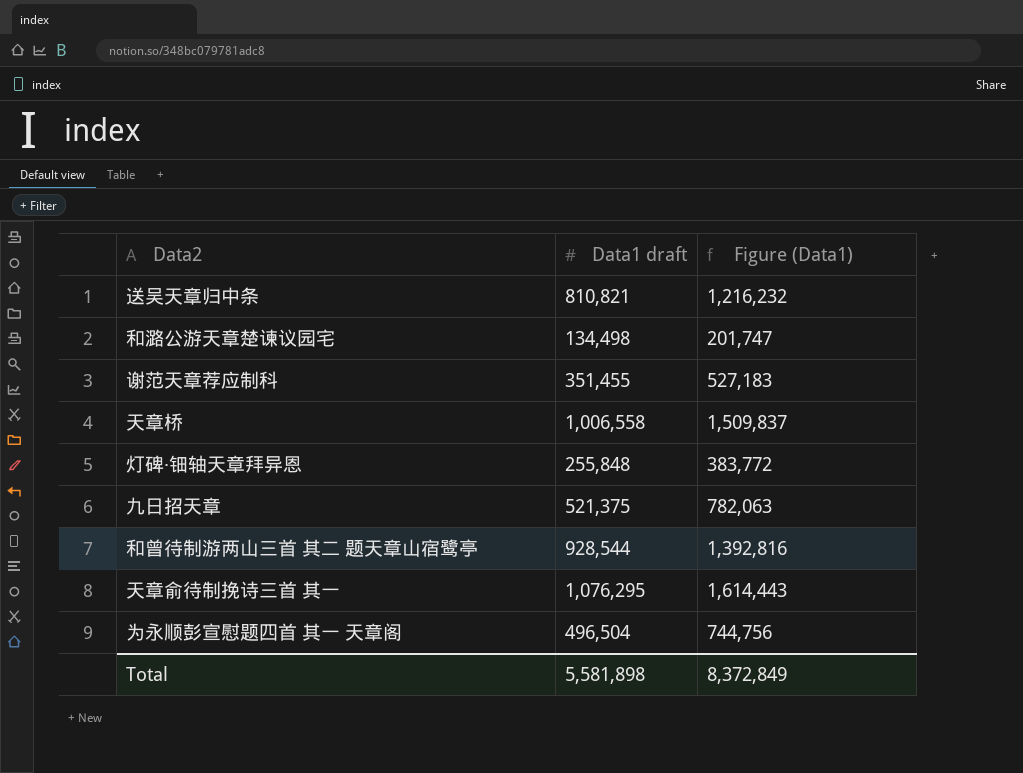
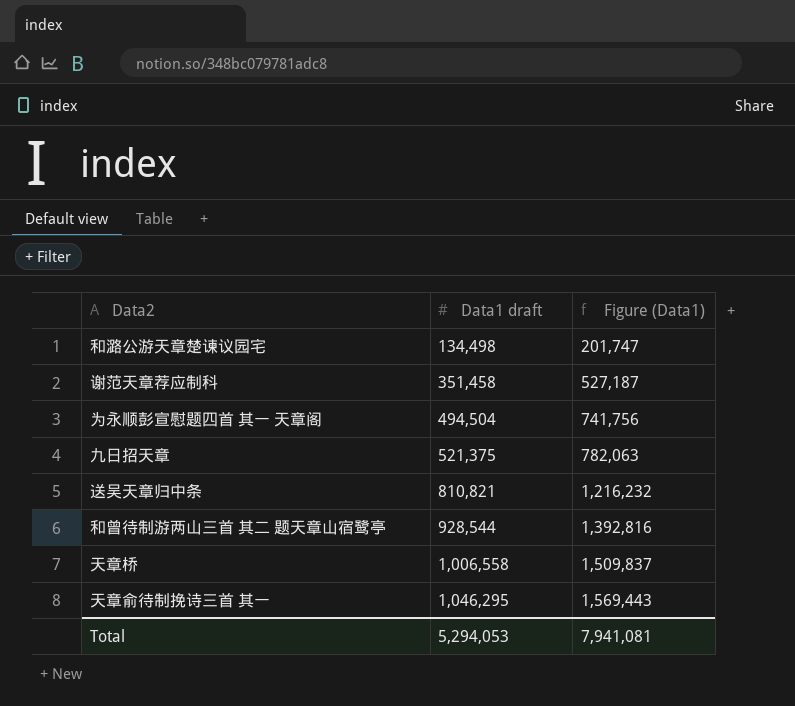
row order: none -> Data1 draft ascending
row 灯碑·钿轴天章拜异恩: 255,848 | 383,772 -> none
谢范天章荐应制科 | Data1 draft: 351,455 -> 351,458
谢范天章荐应制科 | Figure (Data1): 527,183 -> 527,187
为永顺彭宣慰题四首 其一 天章阁 | Data1 draft: 496,504 -> 494,504
为永顺彭宣慰题四首 其一 天章阁 | Figure (Data1): 744,756 -> 741,756
天章俞待制挽诗三首 其一 | Data1 draft: 1,076,295 -> 1,046,295
天章俞待制挽诗三首 其一 | Figure (Data1): 1,614,443 -> 1,569,443
Total | Data1 draft: 5,581,898 -> 5,294,053
Total | Figure (Data1): 8,372,849 -> 7,941,081

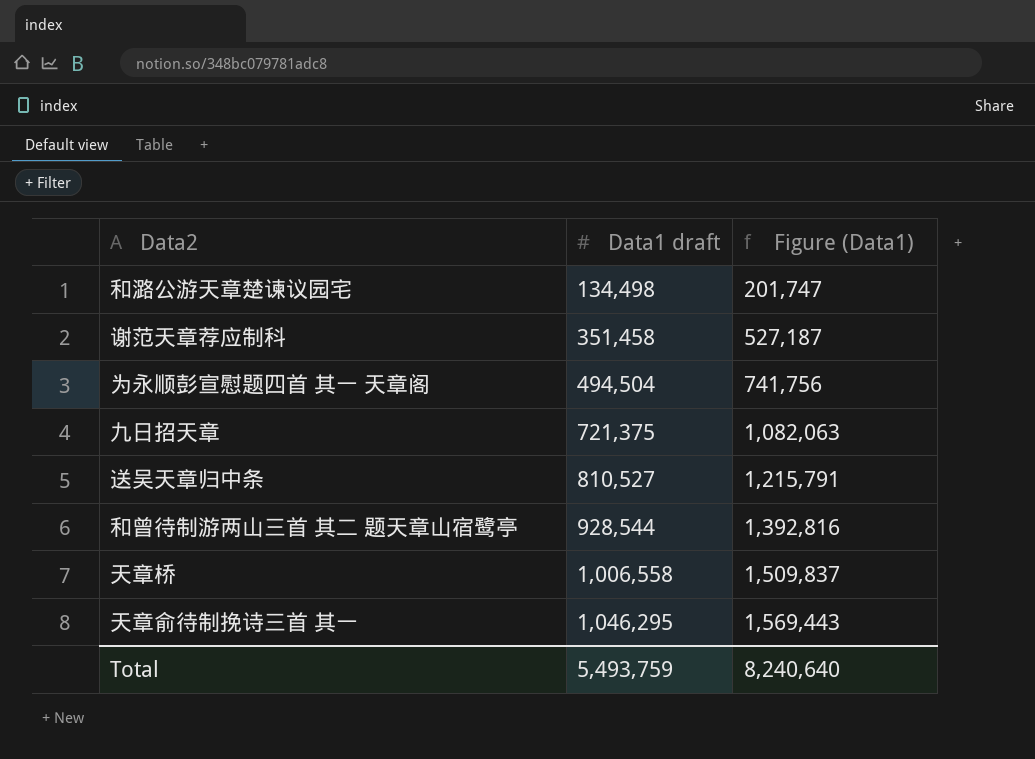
九日招天章 | Data1 draft: 521,375 -> 721,375
九日招天章 | Figure (Data1): 782,063 -> 1,082,063
送吴天章归中条 | Data1 draft: 810,821 -> 810,527
送吴天章归中条 | Figure (Data1): 1,216,232 -> 1,215,791
Total | Data1 draft: 5,294,053 -> 5,493,759
Total | Figure (Data1): 7,941,081 -> 8,240,640

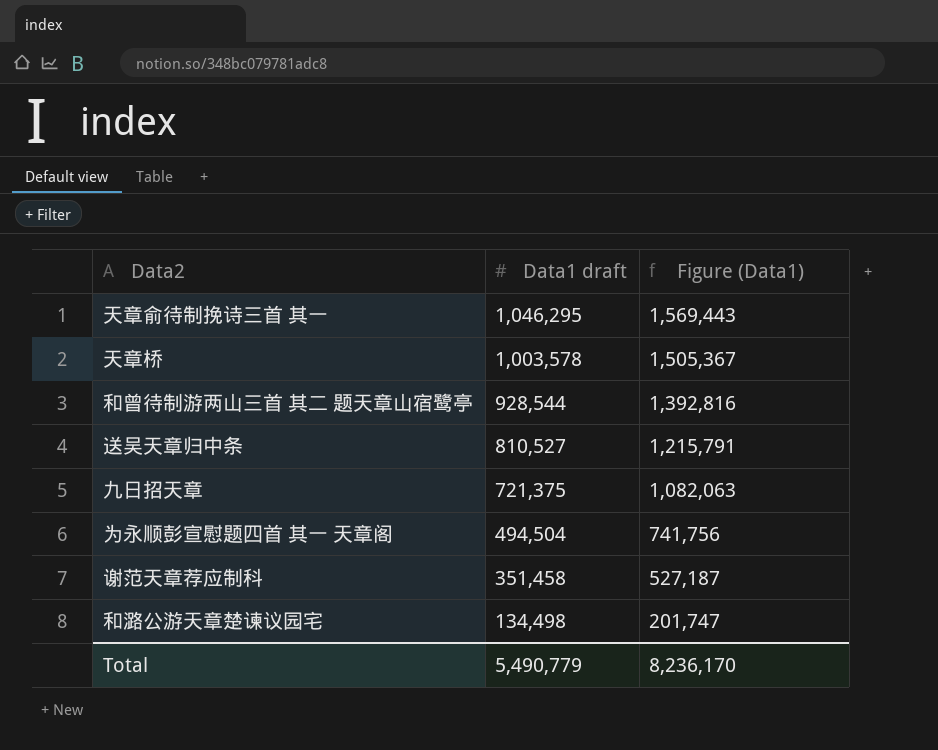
row order: Data1 draft ascending -> Data1 draft descending
天章桥 | Data1 draft: 1,006,558 -> 1,003,578
天章桥 | Figure (Data1): 1,509,837 -> 1,505,367
Total | Data1 draft: 5,493,759 -> 5,490,779
Total | Figure (Data1): 8,240,640 -> 8,236,170

